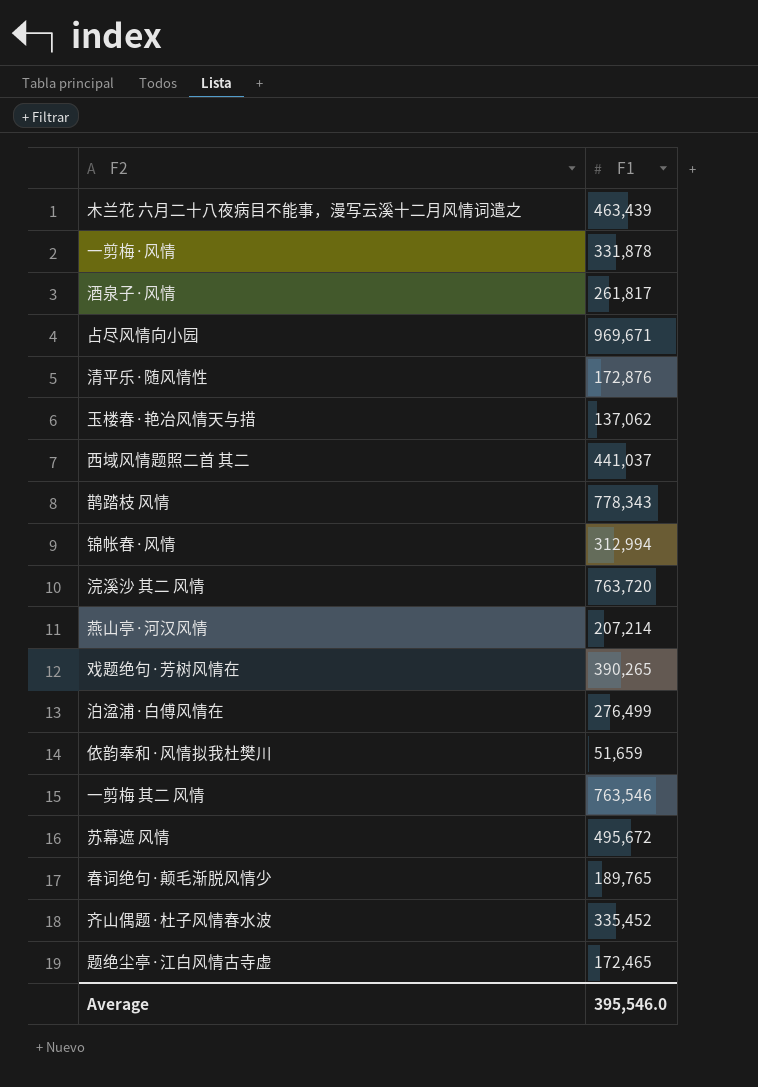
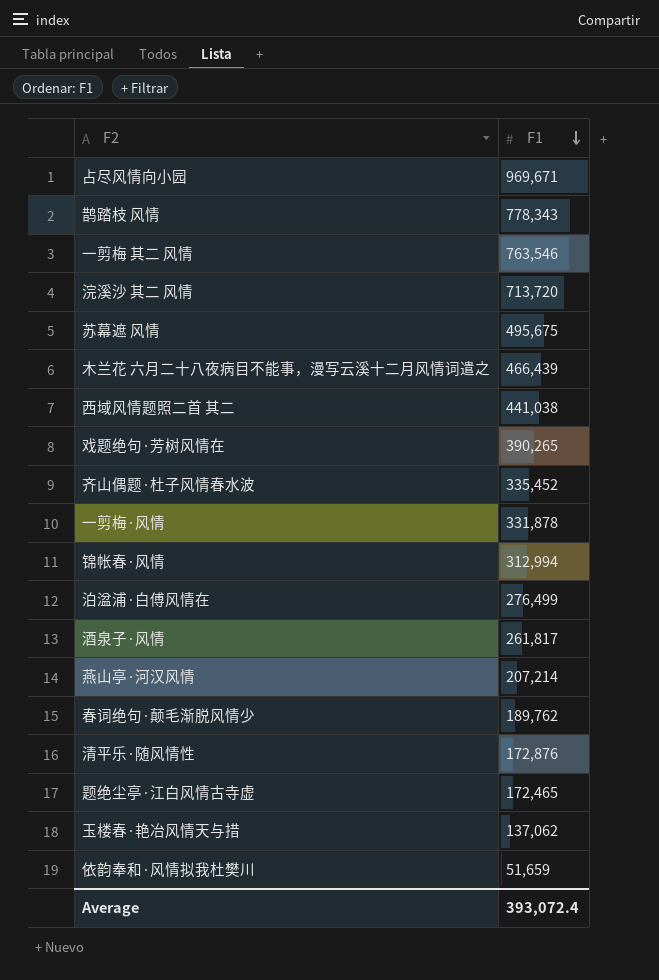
row order: none -> F1 descending
浣溪沙 其二 风情 | F1: 763,720 -> 713,720
苏幕遮 风情 | F1: 495,672 -> 495,675
木兰花 六月二十八夜病目不能事，漫写云溪十二月风情词遣之 | F1: 463,439 -> 466,439
西域风情题照二首 其二 | F1: 441,037 -> 441,038
春词绝句·颠毛渐脱风情少 | F1: 189,765 -> 189,762
Average | F1: 395,546.0 -> 393,072.4

